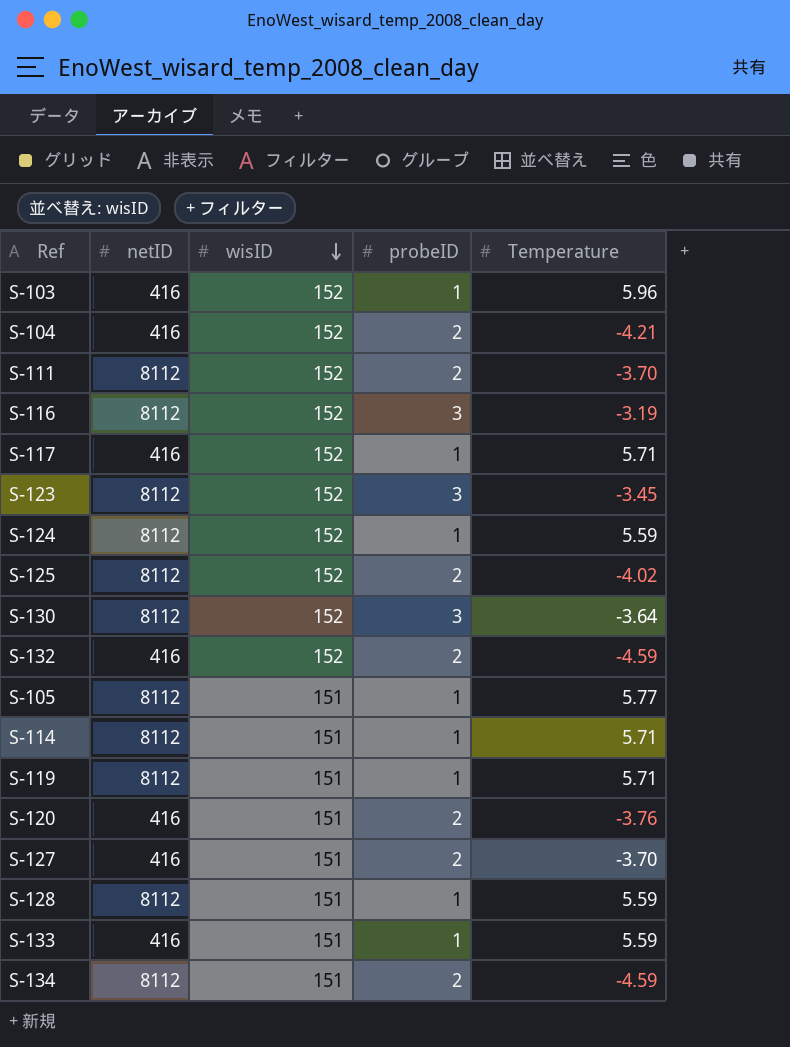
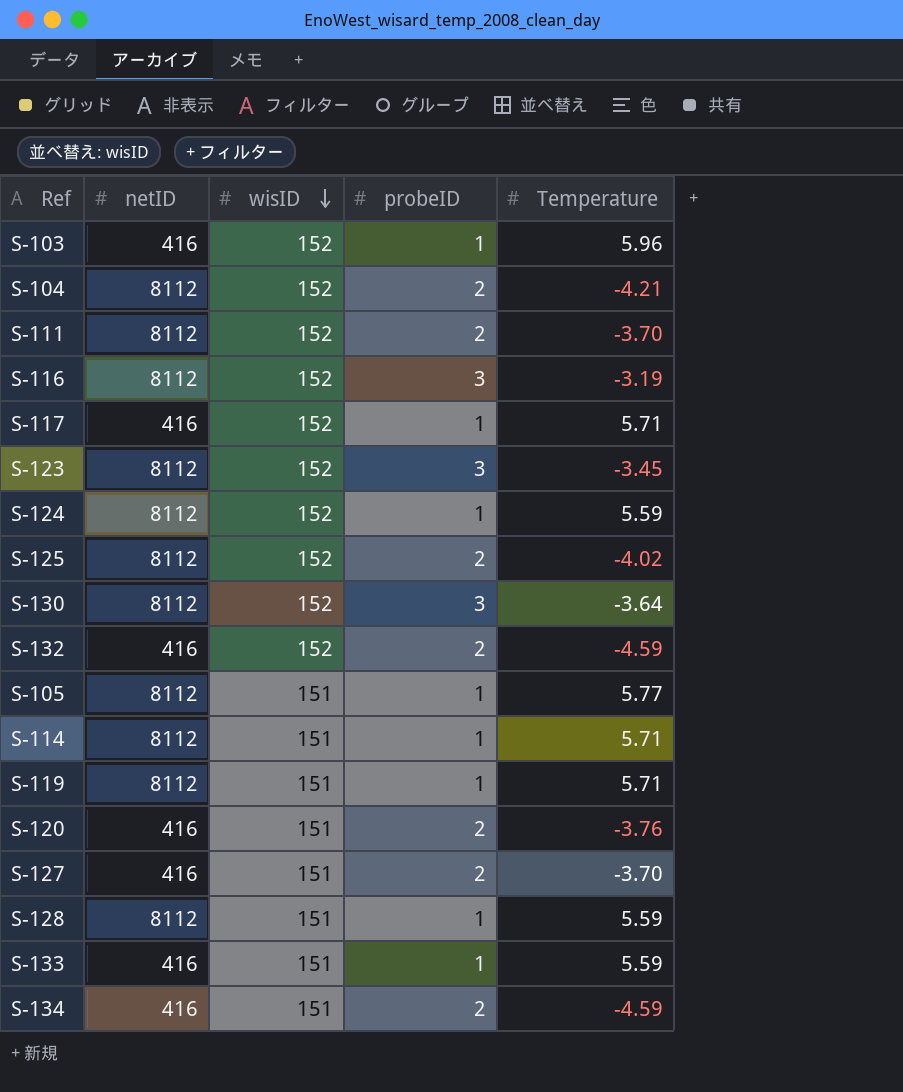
S-104 | netID: 416 -> 8112
S-134 | netID: 8112 -> 416

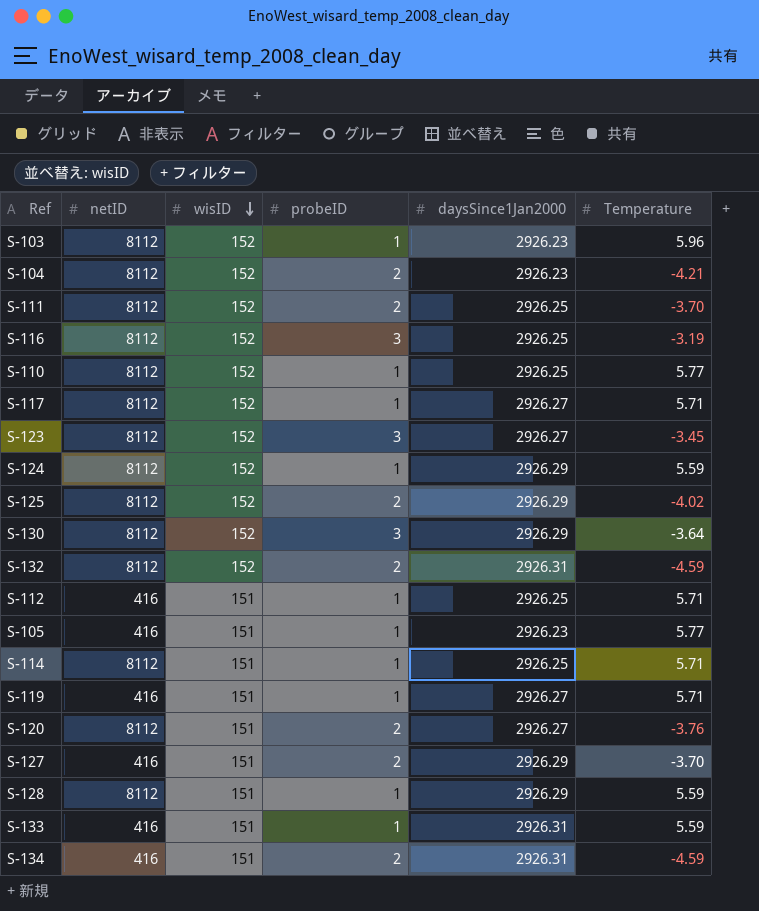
column daysSince1Jan2000 | position: none -> 5
S-103 | netID: 416 -> 8112
row S-110: none -> 8112 | 152 | 1 | 2926.25 | 5.77
S-117 | netID: 416 -> 8112
S-132 | netID: 416 -> 8112
row S-112: none -> 416 | 151 | 1 | 2926.25 | 5.71
S-105 | netID: 8112 -> 416
S-119 | netID: 8112 -> 416
S-120 | netID: 416 -> 8112

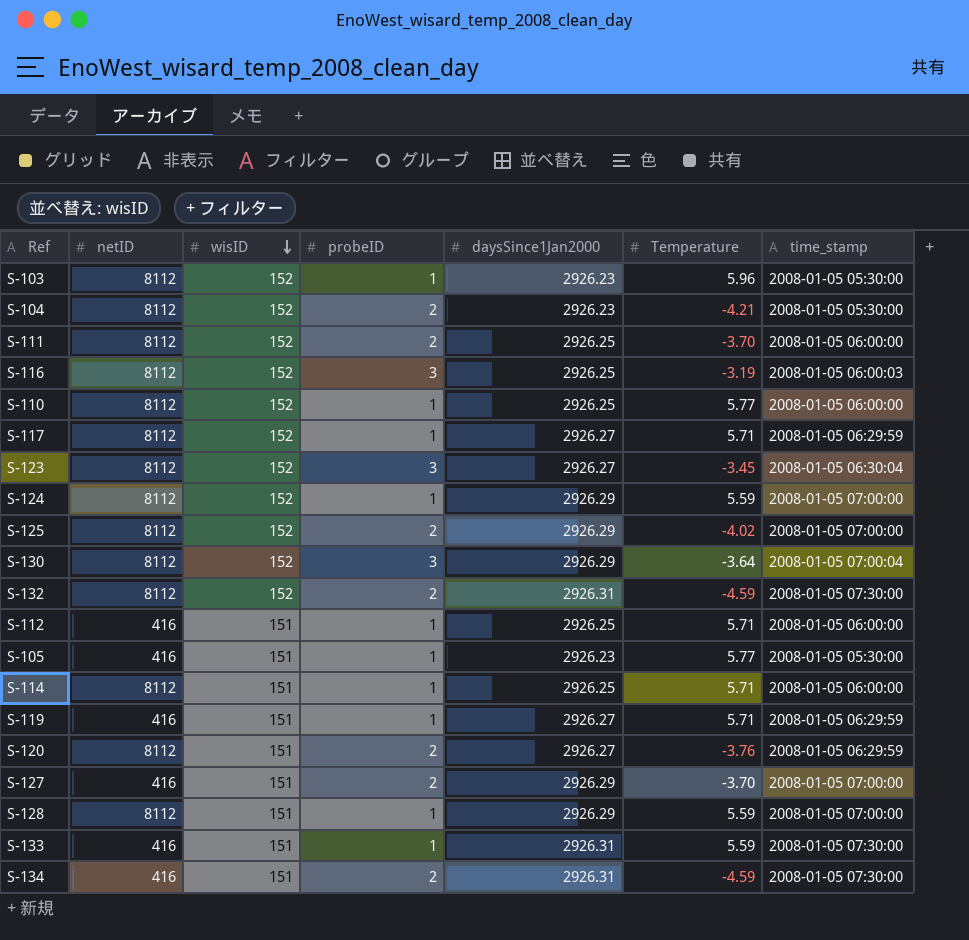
column time_stamp | position: none -> 7

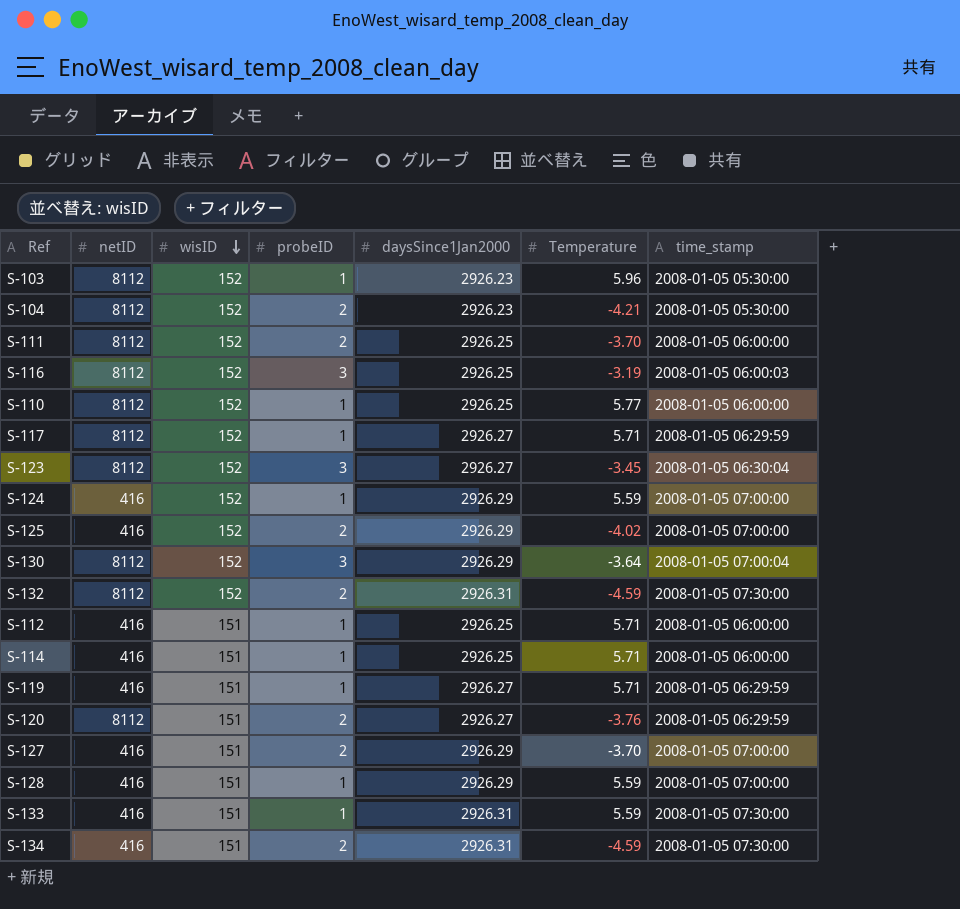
row S-105: 416 | 151 | 1 | 2926.23 | 5.77 | 2008-01-05 05:30:00 -> none
S-124 | netID: 8112 -> 416
S-125 | netID: 8112 -> 416
S-114 | netID: 8112 -> 416
S-128 | netID: 8112 -> 416

